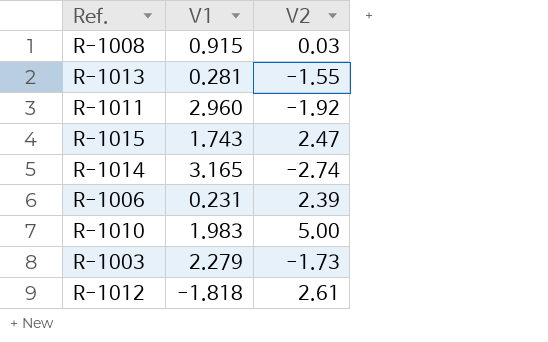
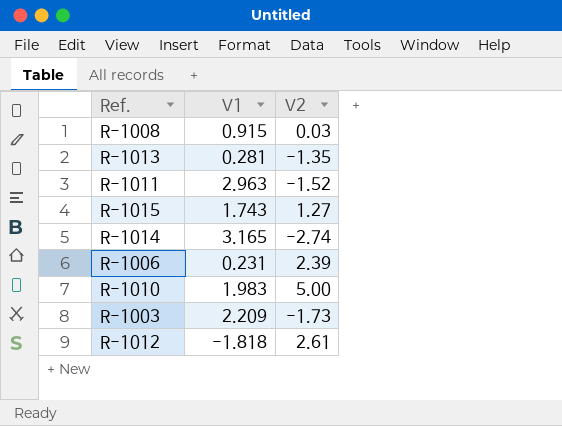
R-1013 | V2: -1.55 -> -1.35
R-1011 | V1: 2.960 -> 2.963
R-1011 | V2: -1.92 -> -1.52
R-1015 | V2: 2.47 -> 1.27
R-1003 | V1: 2.279 -> 2.209

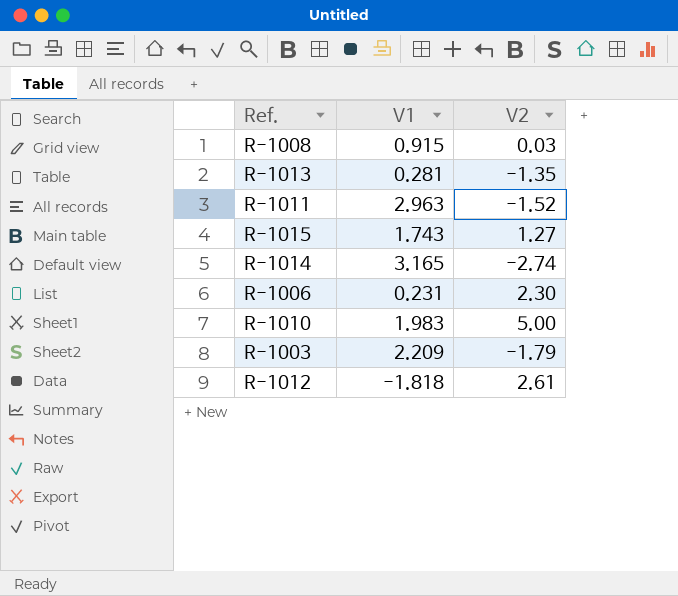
R-1006 | V2: 2.39 -> 2.30
R-1003 | V2: -1.73 -> -1.79

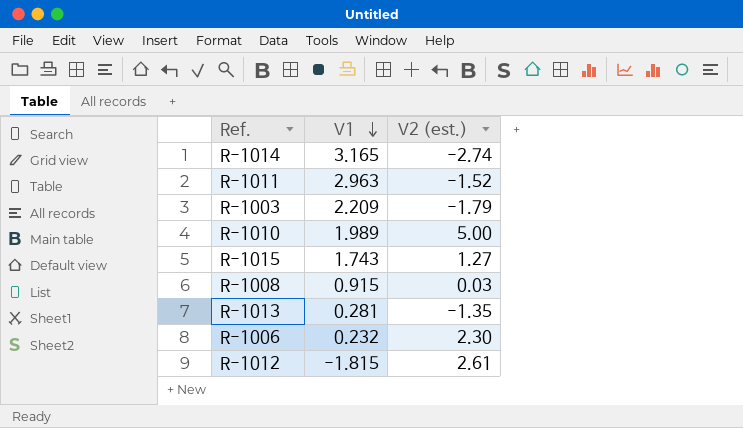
row order: none -> V1 descending
column name: V2 -> V2 (est.)
R-1010 | V1: 1.983 -> 1.989
R-1006 | V1: 0.231 -> 0.232
R-1012 | V1: -1.818 -> -1.815

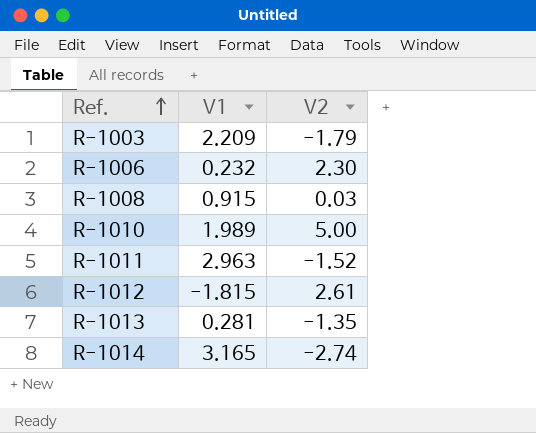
row order: V1 descending -> Ref. ascending
column name: V2 (est.) -> V2
row R-1015: 1.743 | 1.27 -> none

